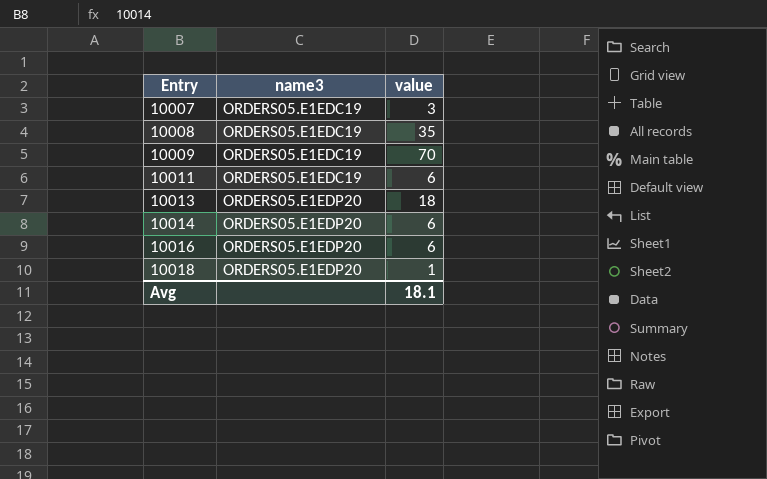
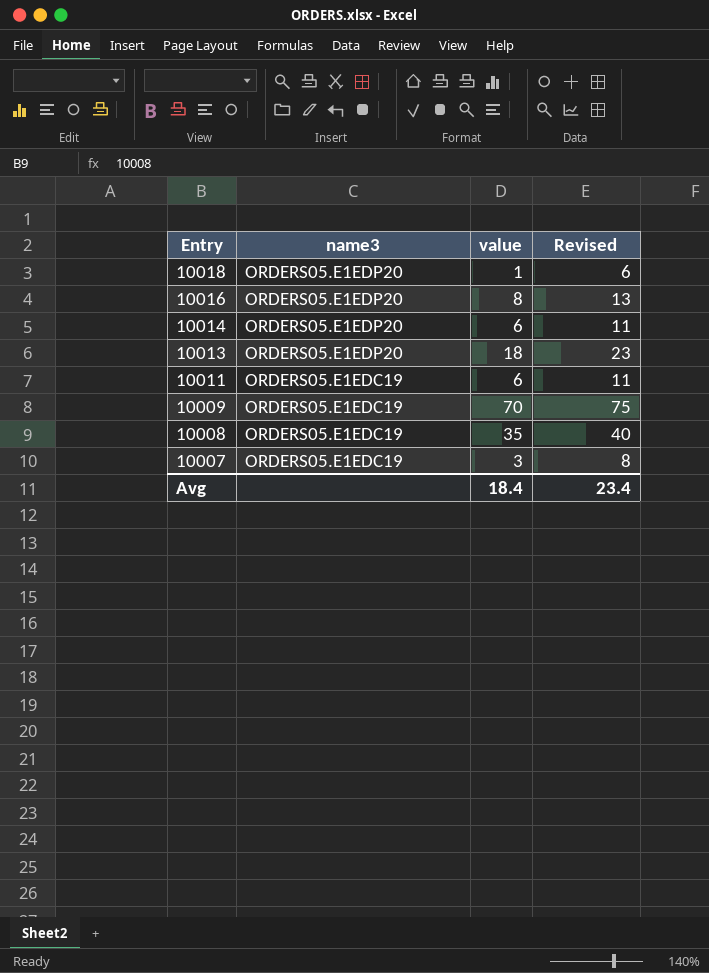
row order: Entry ascending -> Entry descending
column Revised | formula: none -> [value] + 5
10016 | value: 6 -> 8
Avg | value: 18.1 -> 18.4

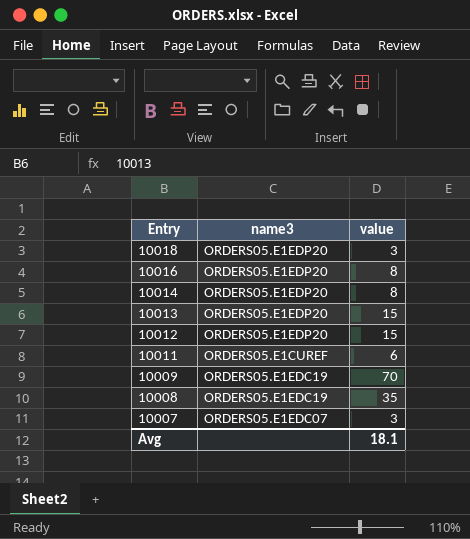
column Revised | formula: [value] + 5 -> none
10018 | value: 1 -> 3
10014 | value: 6 -> 8
10013 | value: 18 -> 15
row 10012: none -> ORDERS05.E1EDP20 | 15
10011 | name3: ORDERS05.E1EDC19 -> ORDERS05.E1CUREF
10007 | name3: ORDERS05.E1EDC19 -> ORDERS05.E1EDC07
Avg | value: 18.4 -> 18.1

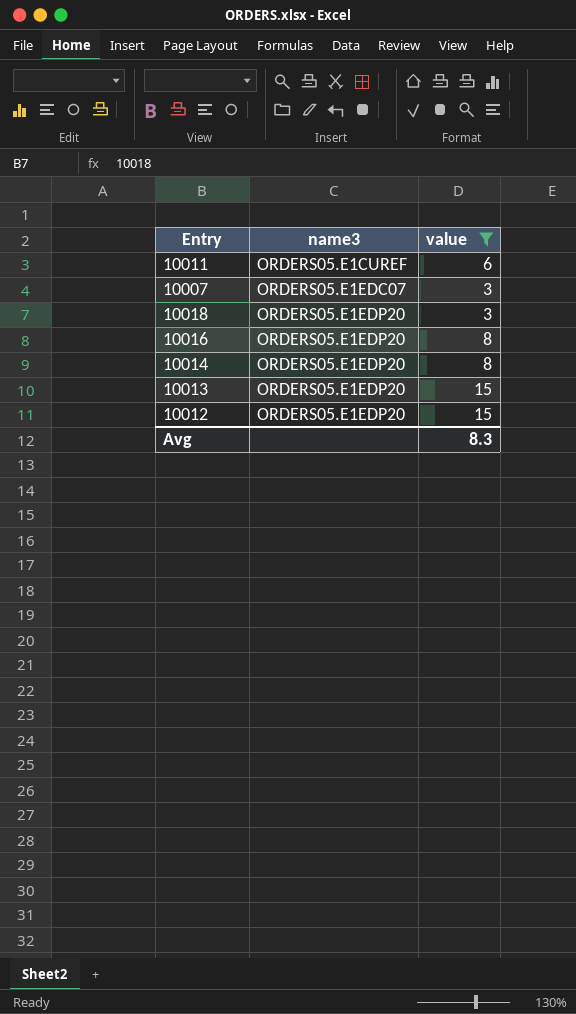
filter: none -> value <= 15
row order: Entry descending -> name3 ascending
Avg | value: 18.1 -> 8.3

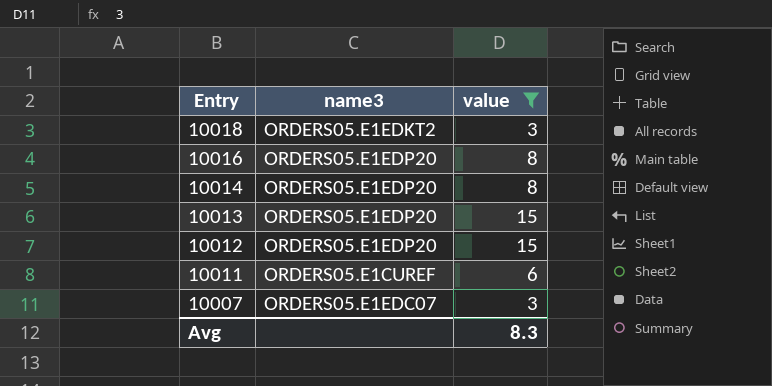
row order: name3 ascending -> Entry descending
10018 | name3: ORDERS05.E1EDP20 -> ORDERS05.E1EDKT2

